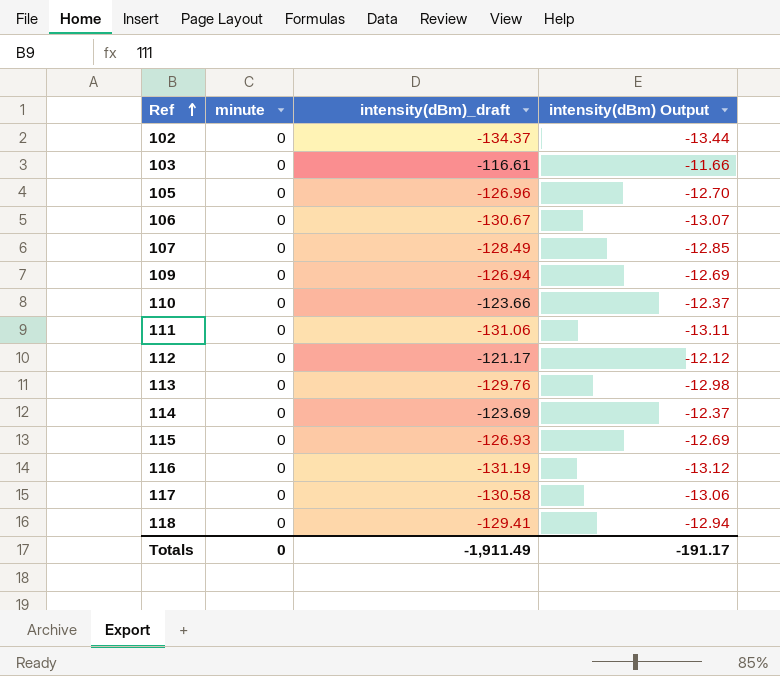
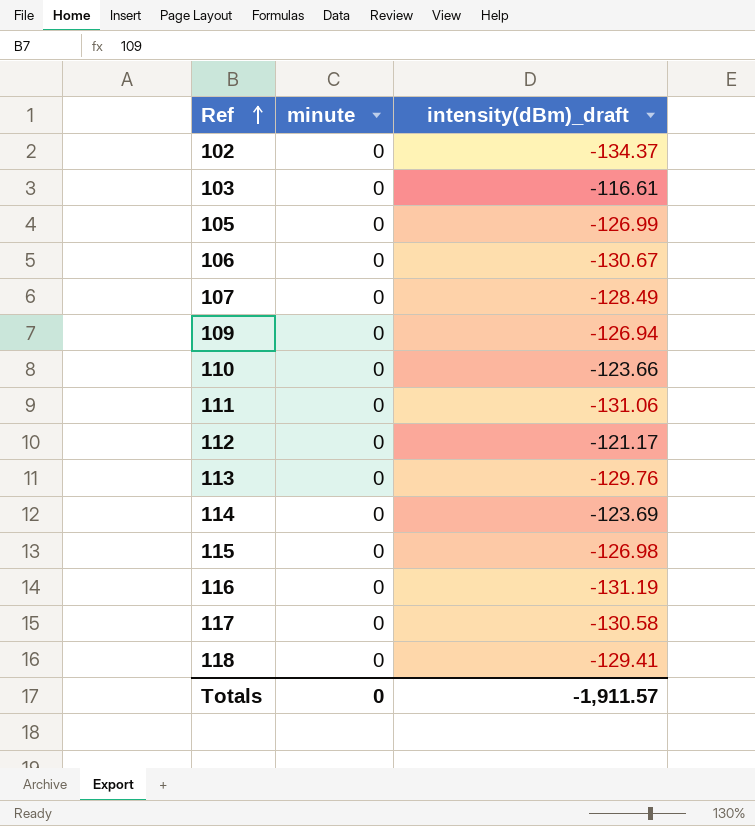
column intensity(dBm) Output | formula: [intensity(dBm)_draft] * 0.1 -> none
105 | intensity(dBm)_draft: -126.96 -> -126.99
115 | intensity(dBm)_draft: -126.93 -> -126.98
Totals | intensity(dBm)_draft: -1,911.49 -> -1,911.57

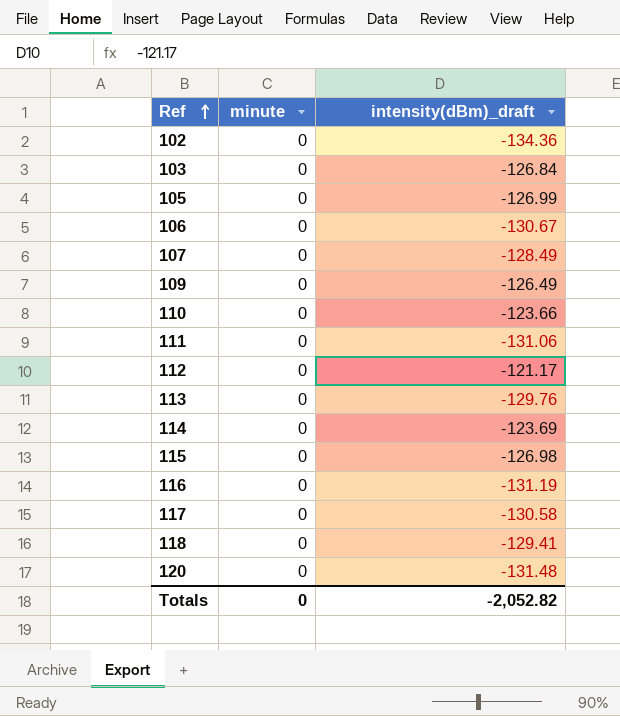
102 | intensity(dBm)_draft: -134.37 -> -134.36
103 | intensity(dBm)_draft: -116.61 -> -126.84
109 | intensity(dBm)_draft: -126.94 -> -126.49
row 120: none -> 0 | -131.48
Totals | intensity(dBm)_draft: -1,911.57 -> -2,052.82

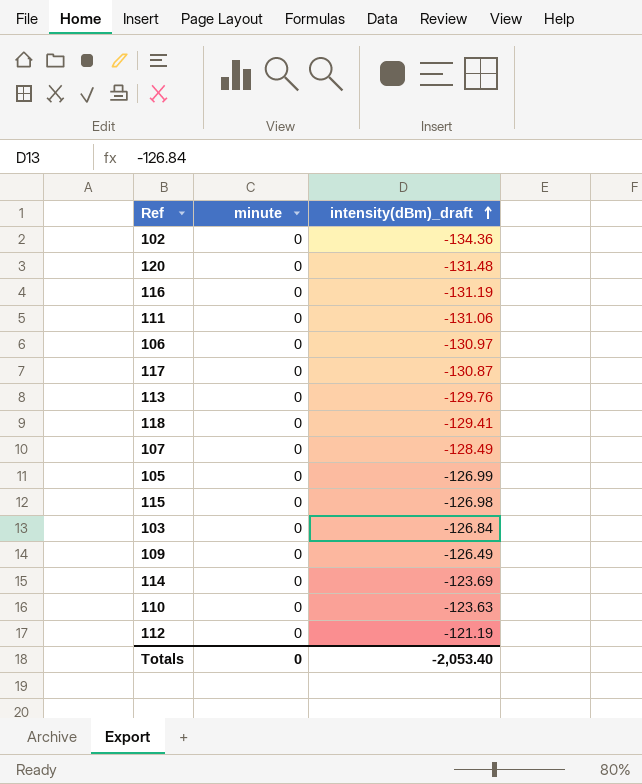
row order: Ref ascending -> intensity(dBm)_draft ascending
106 | intensity(dBm)_draft: -130.67 -> -130.97
117 | intensity(dBm)_draft: -130.58 -> -130.87
110 | intensity(dBm)_draft: -123.66 -> -123.63
112 | intensity(dBm)_draft: -121.17 -> -121.19
Totals | intensity(dBm)_draft: -2,052.82 -> -2,053.40

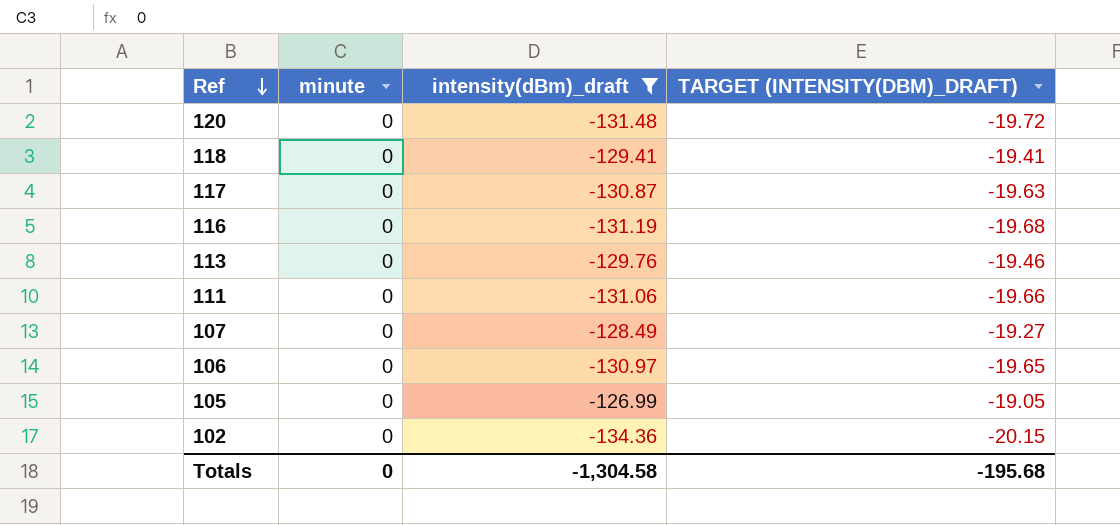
filter: none -> intensity(dBm)_draft <= -126.99
row order: intensity(dBm)_draft ascending -> Ref descending
column TARGET (INTENSITY(DBM)_DRAFT) | formula: none -> [intensity(dBm)_draft] * 0.15
Totals | intensity(dBm)_draft: -2,053.40 -> -1,304.58

